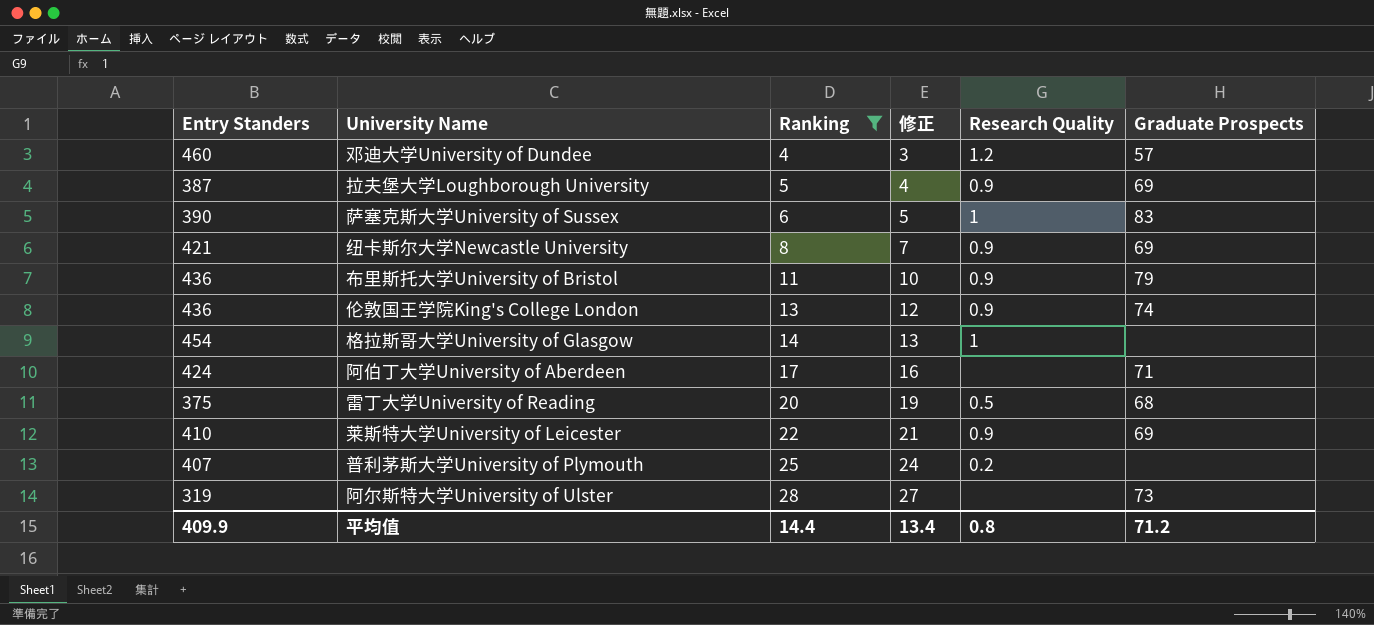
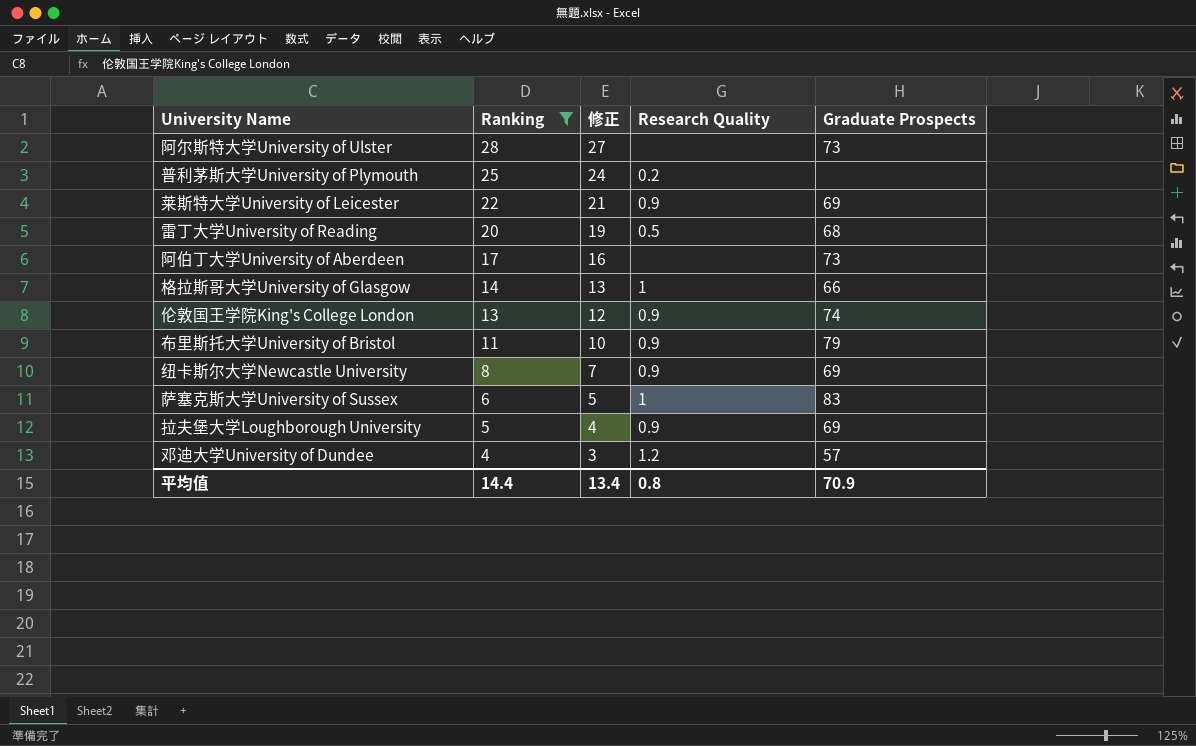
row order: Ranking ascending -> Ranking descending
column Entry Standers | position: 1 -> none
阿伯丁大学University of Aberdeen | Graduate Prospects: 71 -> 73
格拉斯哥大学University of Glasgow | Graduate Prospects: none -> 66
平均值 | Graduate Prospects: 71.2 -> 70.9

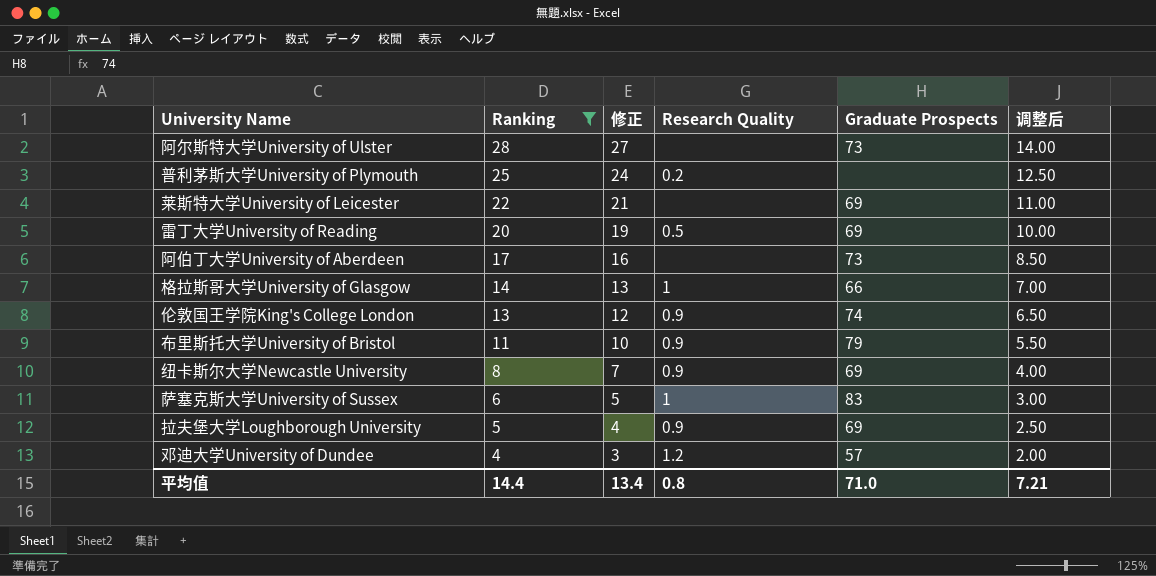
column 调整后 | formula: none -> [Ranking] * 0.5
莱斯特大学University of Leicester | Research Quality: 0.9 -> none
雷丁大学University of Reading | Graduate Prospects: 68 -> 69
平均值 | Graduate Prospects: 70.9 -> 71.0

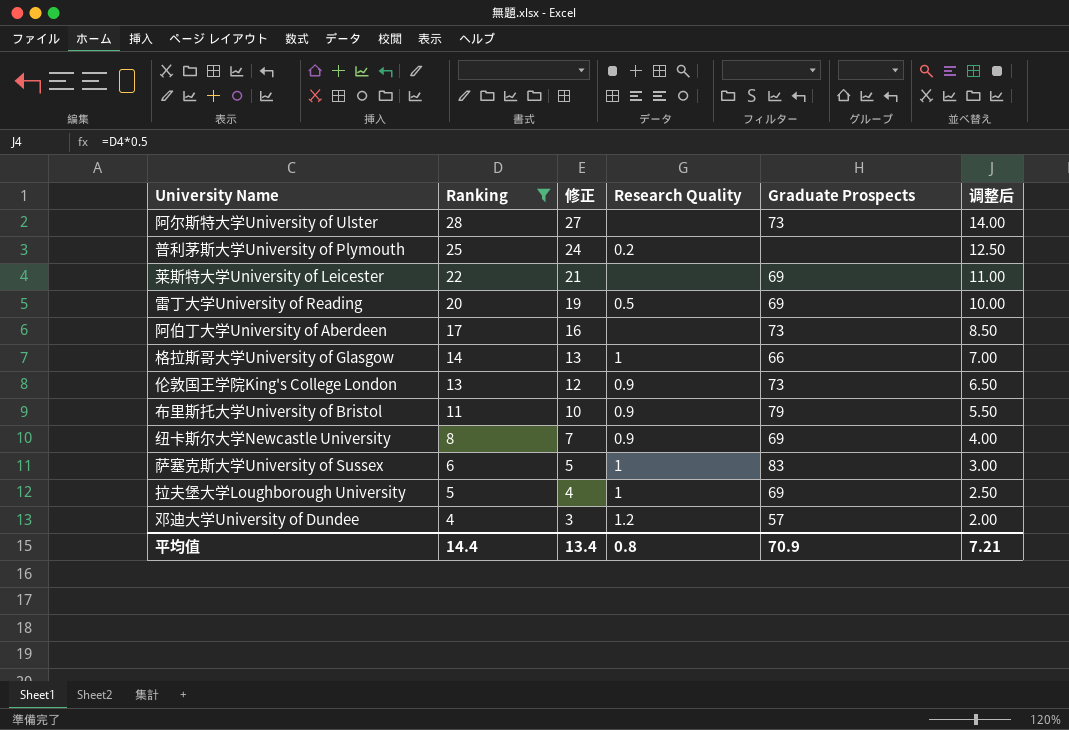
伦敦国王学院King's College London | Graduate Prospects: 74 -> 73
拉夫堡大学Loughborough University | Research Quality: 0.9 -> 1
平均值 | Graduate Prospects: 71.0 -> 70.9

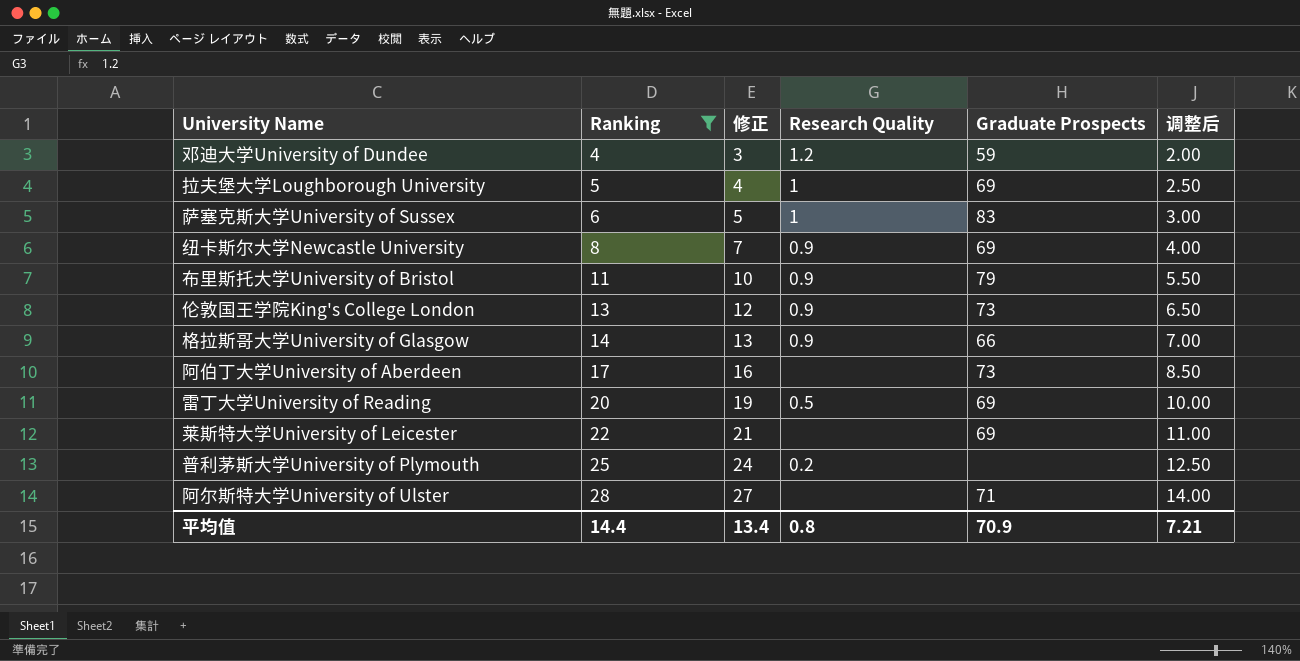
row order: Ranking descending -> Ranking ascending
邓迪大学University of Dundee | Graduate Prospects: 57 -> 59
格拉斯哥大学University of Glasgow | Research Quality: 1 -> 0.9
阿尔斯特大学University of Ulster | Graduate Prospects: 73 -> 71

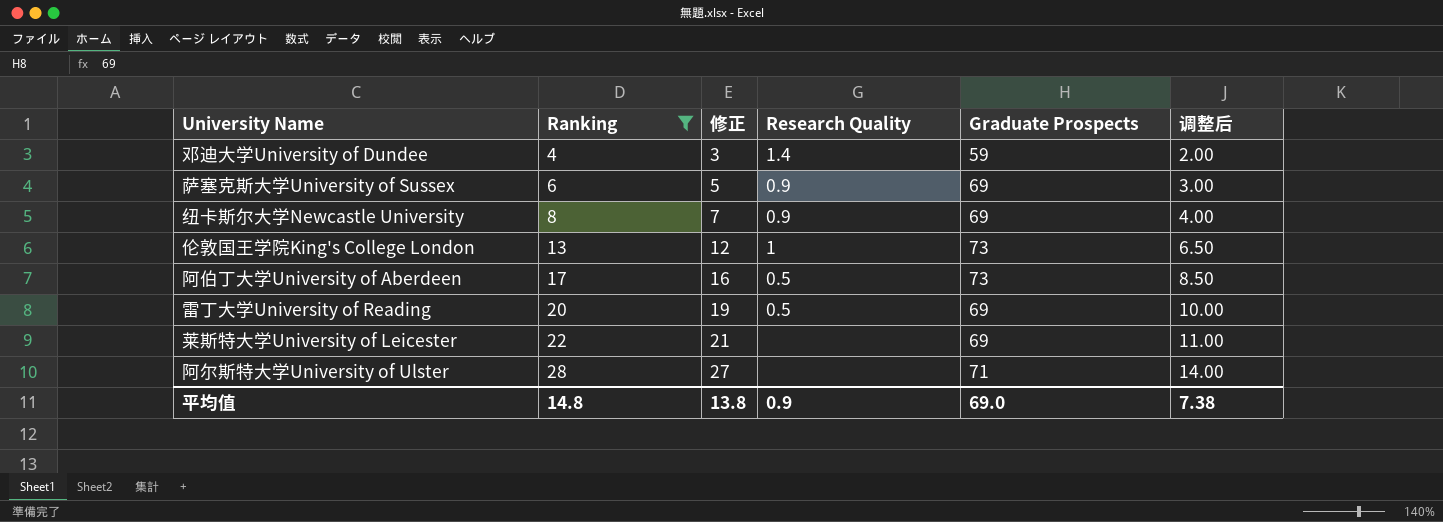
row 拉夫堡大学Loughborough University: 5 | 4 | 1 | 69 | 2.50 -> none
row 布里斯托大学University of Bristol: 11 | 10 | 0.9 | 79 | 5.50 -> none
row 格拉斯哥大学University of Glasgow: 14 | 13 | 0.9 | 66 | 7.00 -> none
row 普利茅斯大学University of Plymouth: 25 | 24 | 0.2 | none | 12.50 -> none
邓迪大学University of Dundee | Research Quality: 1.2 -> 1.4
萨塞克斯大学University of Sussex | Research Quality: 1 -> 0.9
萨塞克斯大学University of Sussex | Graduate Prospects: 83 -> 69
伦敦国王学院King's College London | Research Quality: 0.9 -> 1
阿伯丁大学University of Aberdeen | Research Quality: none -> 0.5
平均值 | Ranking: 14.4 -> 14.8
平均值 | 修正: 13.4 -> 13.8
平均值 | Research Quality: 0.8 -> 0.9
平均值 | Graduate Prospects: 70.9 -> 69.0
平均值 | 调整后: 7.21 -> 7.38

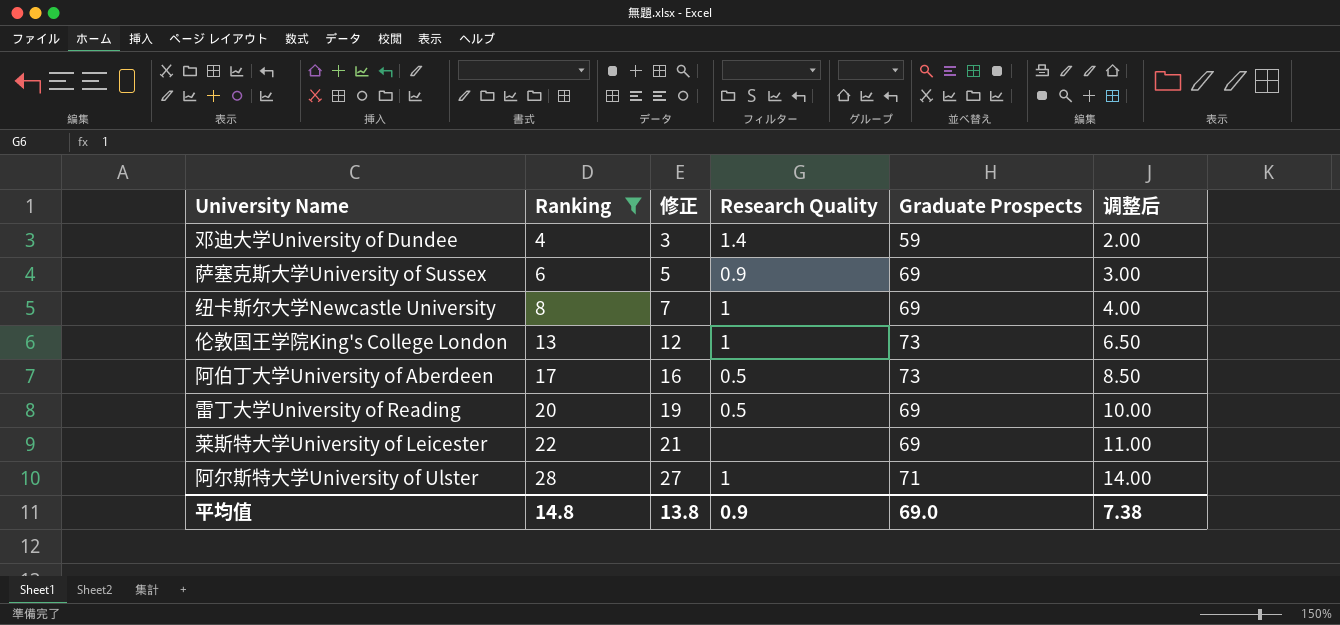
纽卡斯尔大学Newcastle University | Research Quality: 0.9 -> 1
阿尔斯特大学University of Ulster | Research Quality: none -> 1

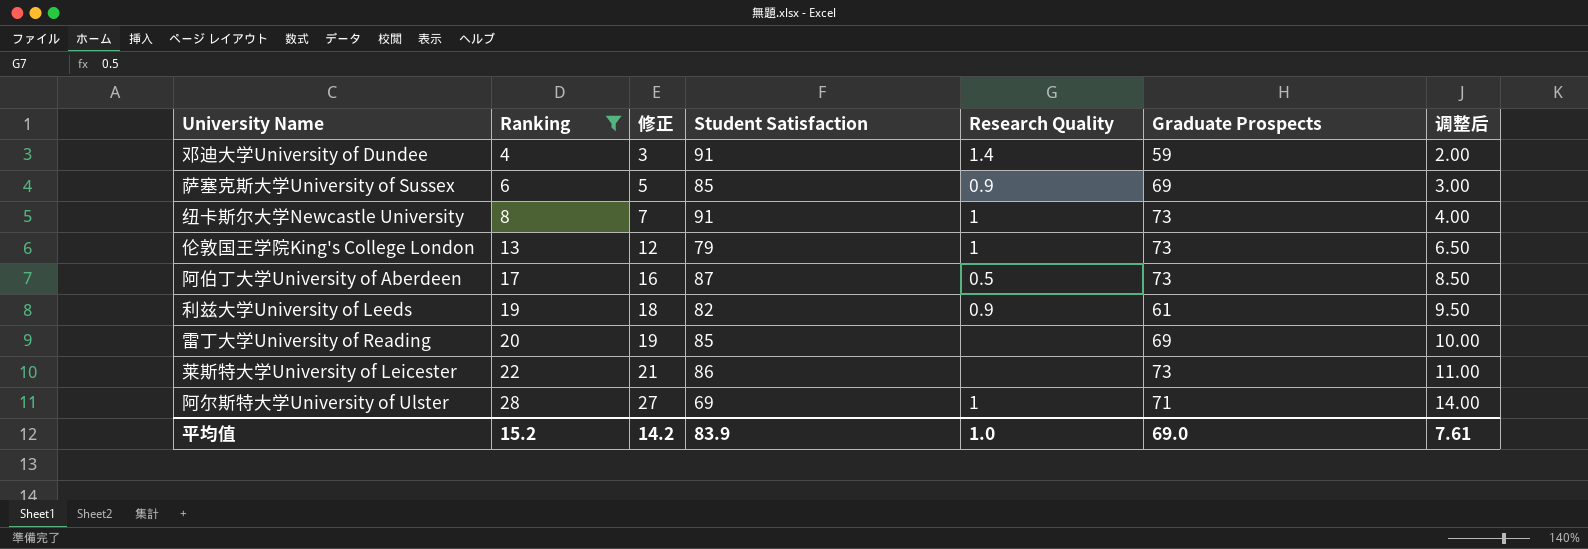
column Student Satisfaction | position: none -> 4
纽卡斯尔大学Newcastle University | Graduate Prospects: 69 -> 73
row 利兹大学University of Leeds: none -> 19 | 18 | 82 | 0.9 | 61 | 9.50
雷丁大学University of Reading | Research Quality: 0.5 -> none
莱斯特大学University of Leicester | Graduate Prospects: 69 -> 73
平均值 | Ranking: 14.8 -> 15.2
平均值 | 修正: 13.8 -> 14.2
平均值 | Research Quality: 0.9 -> 1.0
平均值 | 调整后: 7.38 -> 7.61

